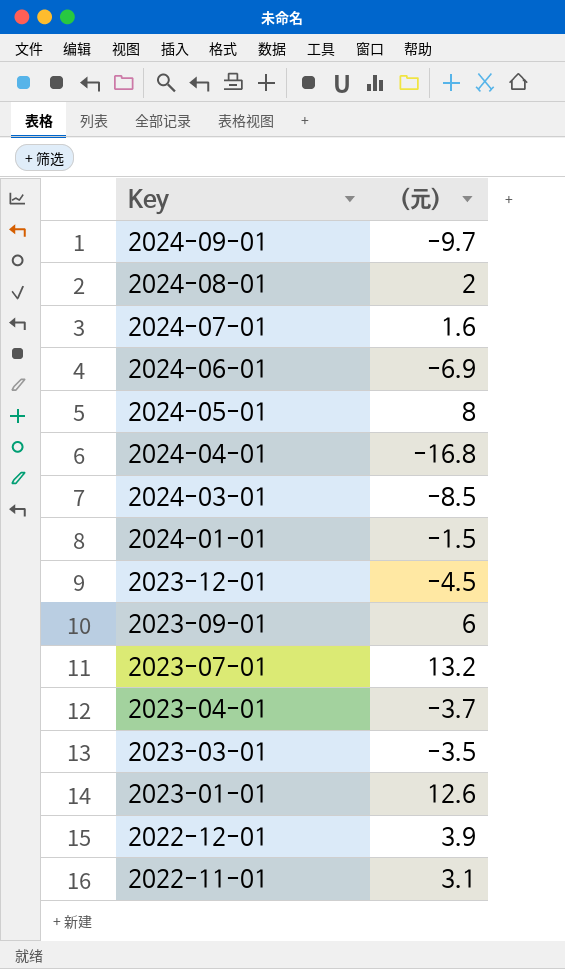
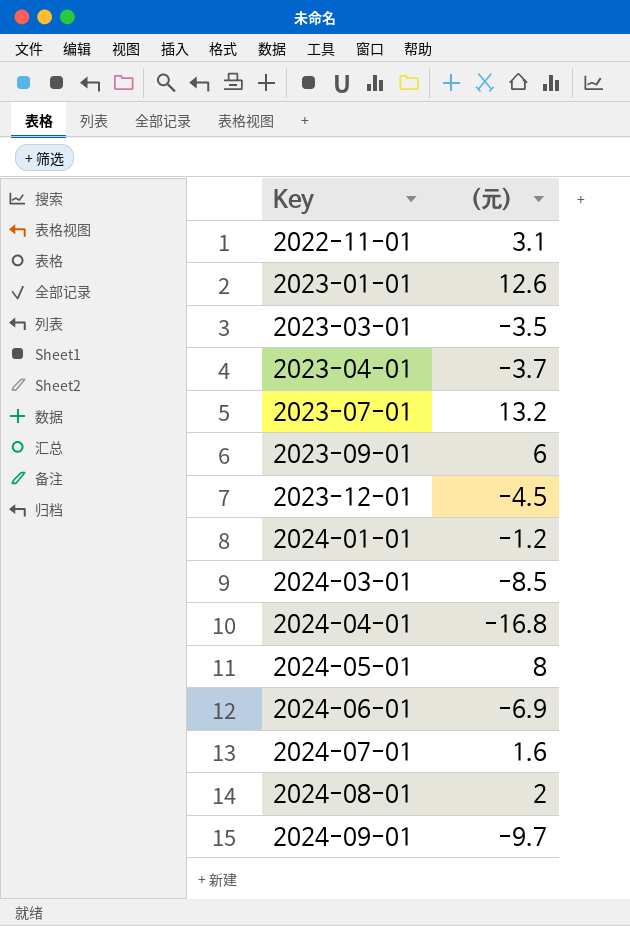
row order: Key descending -> Key ascending
row 2022-12-01: 3.9 -> none
2024-01-01 | (元): -1.5 -> -1.2

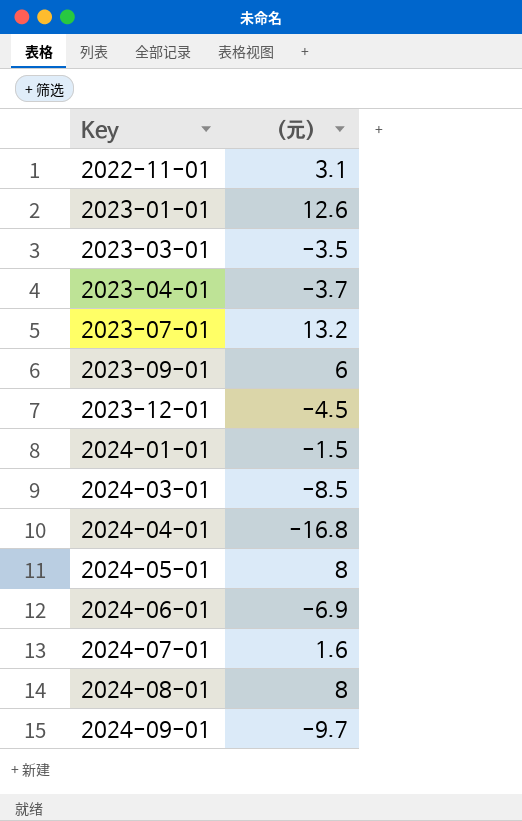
2024-01-01 | (元): -1.2 -> -1.5
2024-08-01 | (元): 2 -> 8

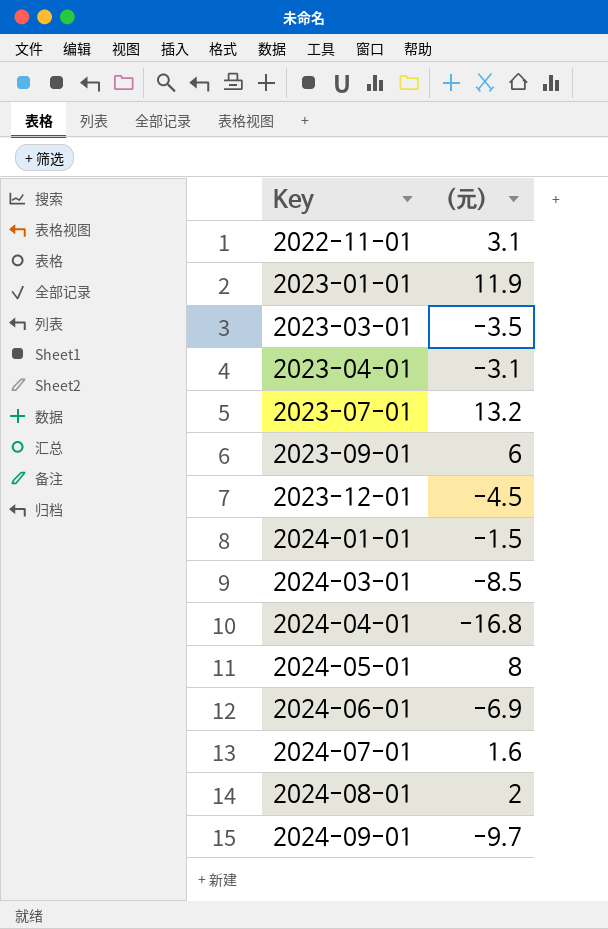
2023-01-01 | (元): 12.6 -> 11.9
2023-04-01 | (元): -3.7 -> -3.1
2024-08-01 | (元): 8 -> 2

